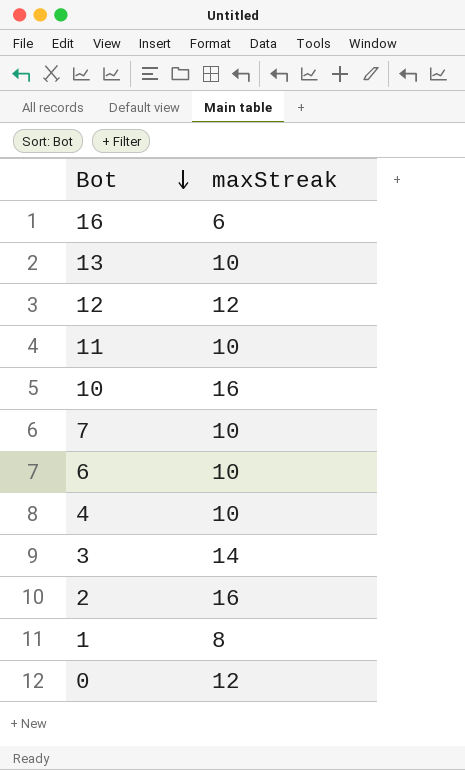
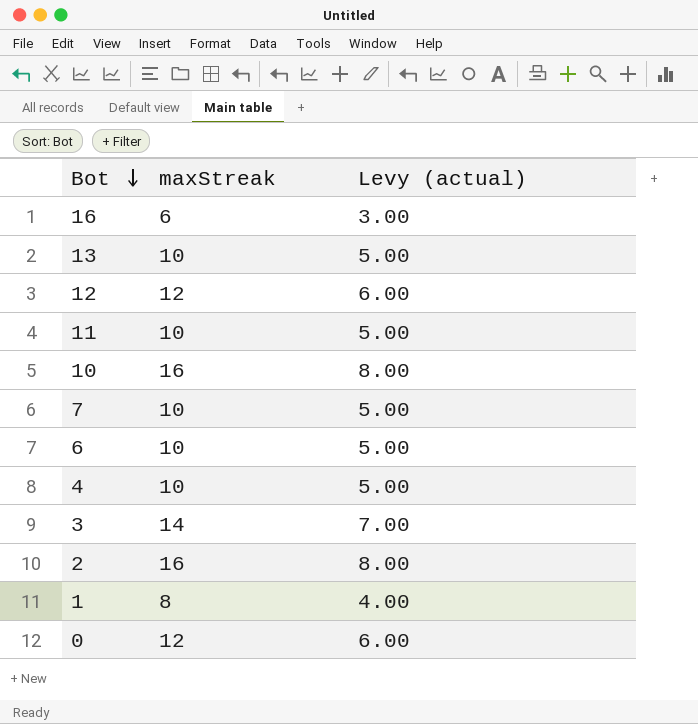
column Levy (actual) | formula: none -> [maxStreak] * 0.5

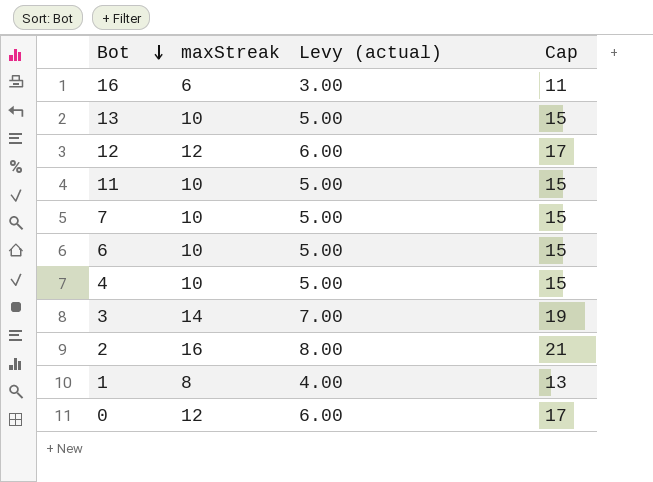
column Cap | formula: none -> [maxStreak] + 5
row 10: 16 | 8.00 -> none

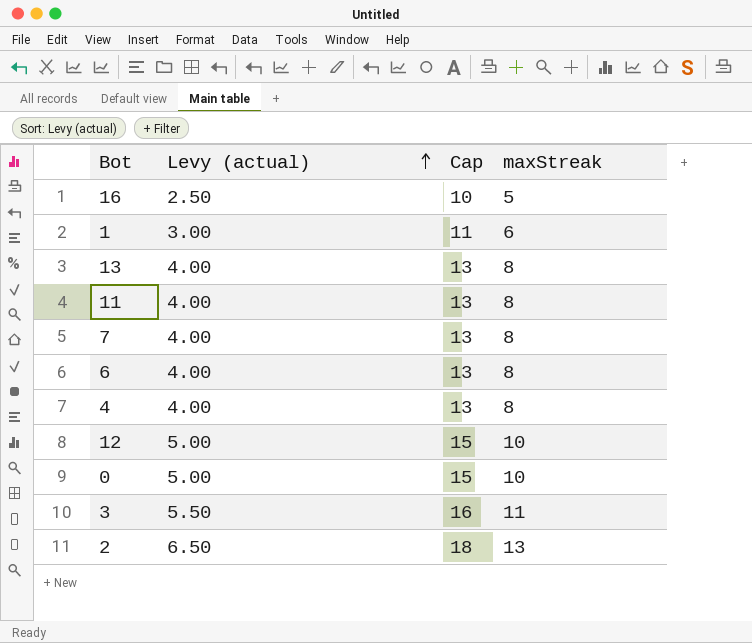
row order: Bot descending -> Levy (actual) ascending
column maxStreak | position: 2 -> 4
16 | Levy (actual): 3.00 -> 2.50
16 | Cap: 11 -> 10
16 | maxStreak: 6 -> 5
1 | Levy (actual): 4.00 -> 3.00
1 | Cap: 13 -> 11
1 | maxStreak: 8 -> 6
13 | Levy (actual): 5.00 -> 4.00
13 | Cap: 15 -> 13
13 | maxStreak: 10 -> 8
11 | Levy (actual): 5.00 -> 4.00
11 | Cap: 15 -> 13
11 | maxStreak: 10 -> 8
7 | Levy (actual): 5.00 -> 4.00
7 | Cap: 15 -> 13
7 | maxStreak: 10 -> 8
6 | Levy (actual): 5.00 -> 4.00
6 | Cap: 15 -> 13
6 | maxStreak: 10 -> 8
4 | Levy (actual): 5.00 -> 4.00
4 | Cap: 15 -> 13
4 | maxStreak: 10 -> 8
12 | Levy (actual): 6.00 -> 5.00
12 | Cap: 17 -> 15
12 | maxStreak: 12 -> 10
0 | Levy (actual): 6.00 -> 5.00
0 | Cap: 17 -> 15
0 | maxStreak: 12 -> 10
3 | Levy (actual): 7.00 -> 5.50
3 | Cap: 19 -> 16
3 | maxStreak: 14 -> 11
2 | Levy (actual): 8.00 -> 6.50
2 | Cap: 21 -> 18
2 | maxStreak: 16 -> 13

